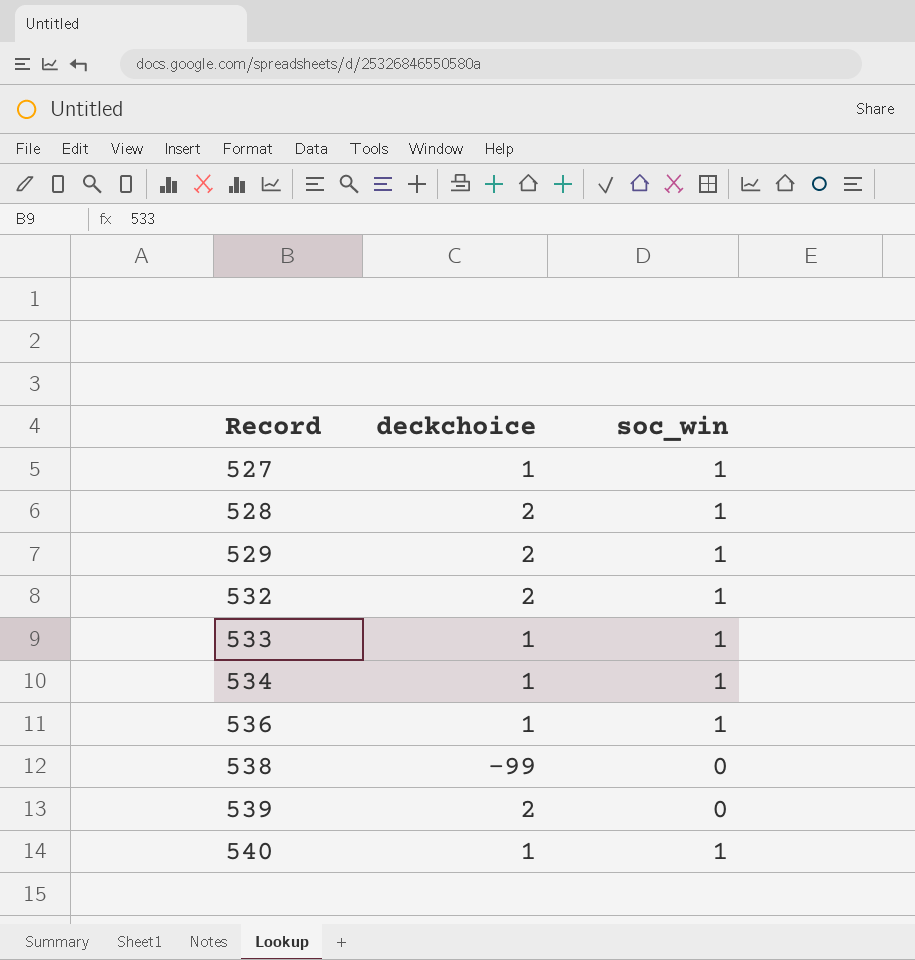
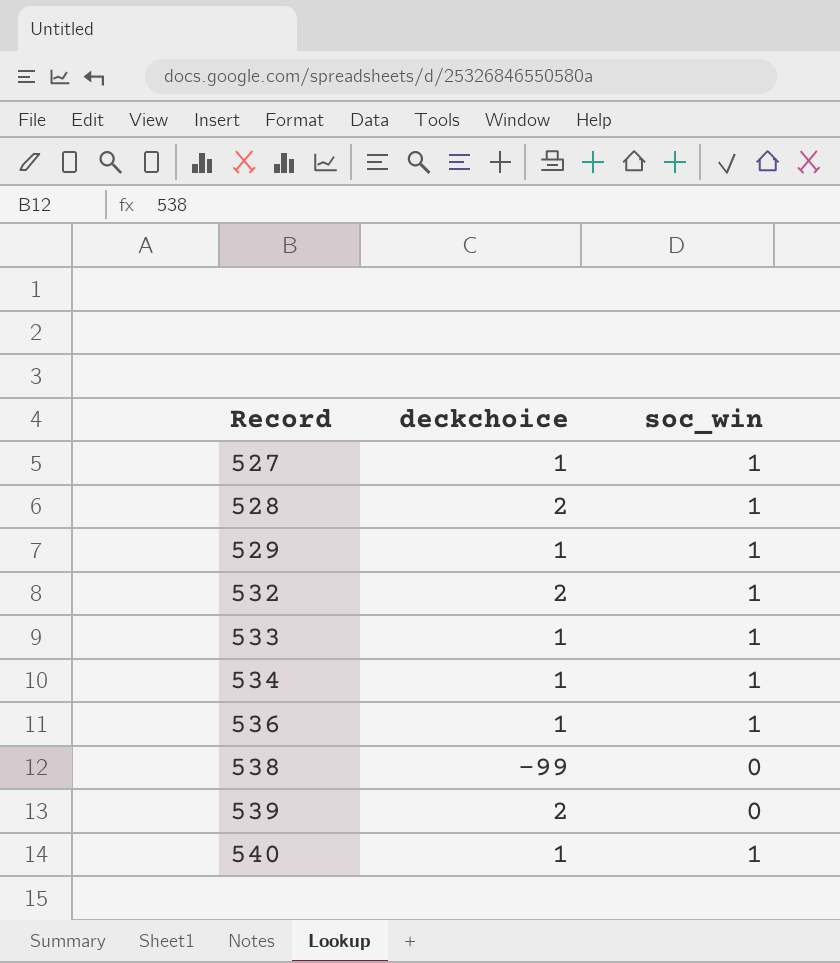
529 | deckchoice: 2 -> 1

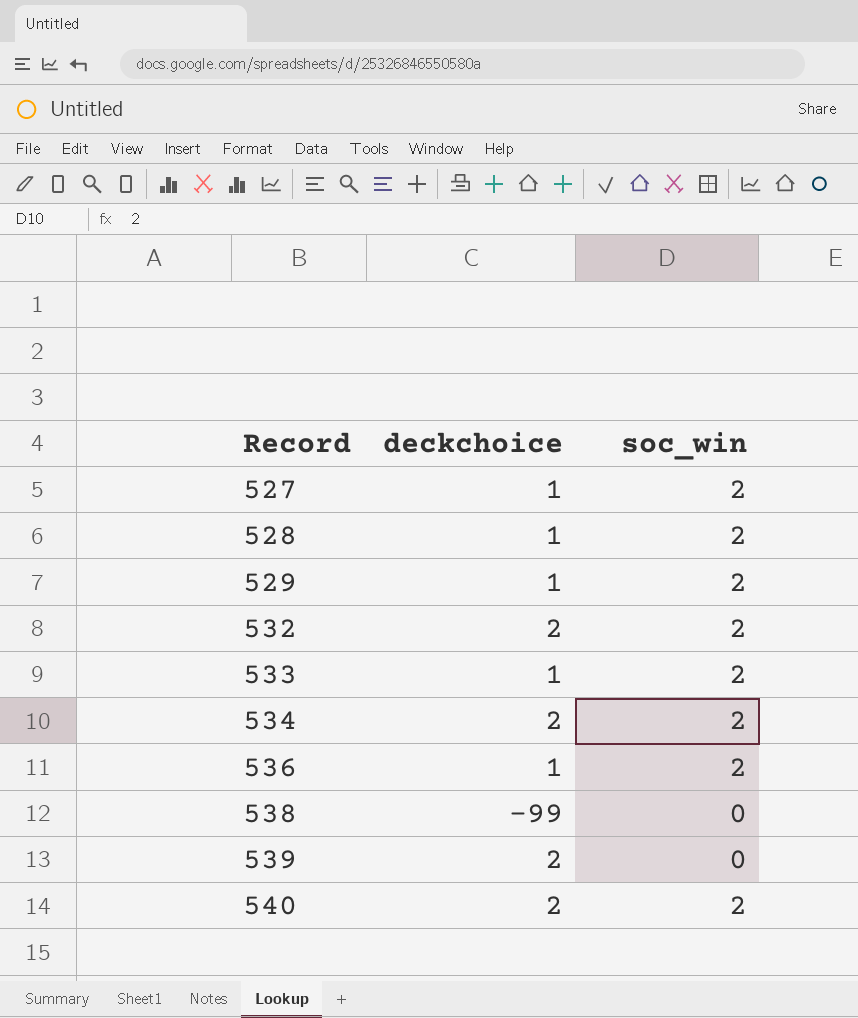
527 | soc_win: 1 -> 2
528 | deckchoice: 2 -> 1
528 | soc_win: 1 -> 2
529 | soc_win: 1 -> 2
532 | soc_win: 1 -> 2
533 | soc_win: 1 -> 2
534 | deckchoice: 1 -> 2
534 | soc_win: 1 -> 2
536 | soc_win: 1 -> 2
540 | deckchoice: 1 -> 2
540 | soc_win: 1 -> 2

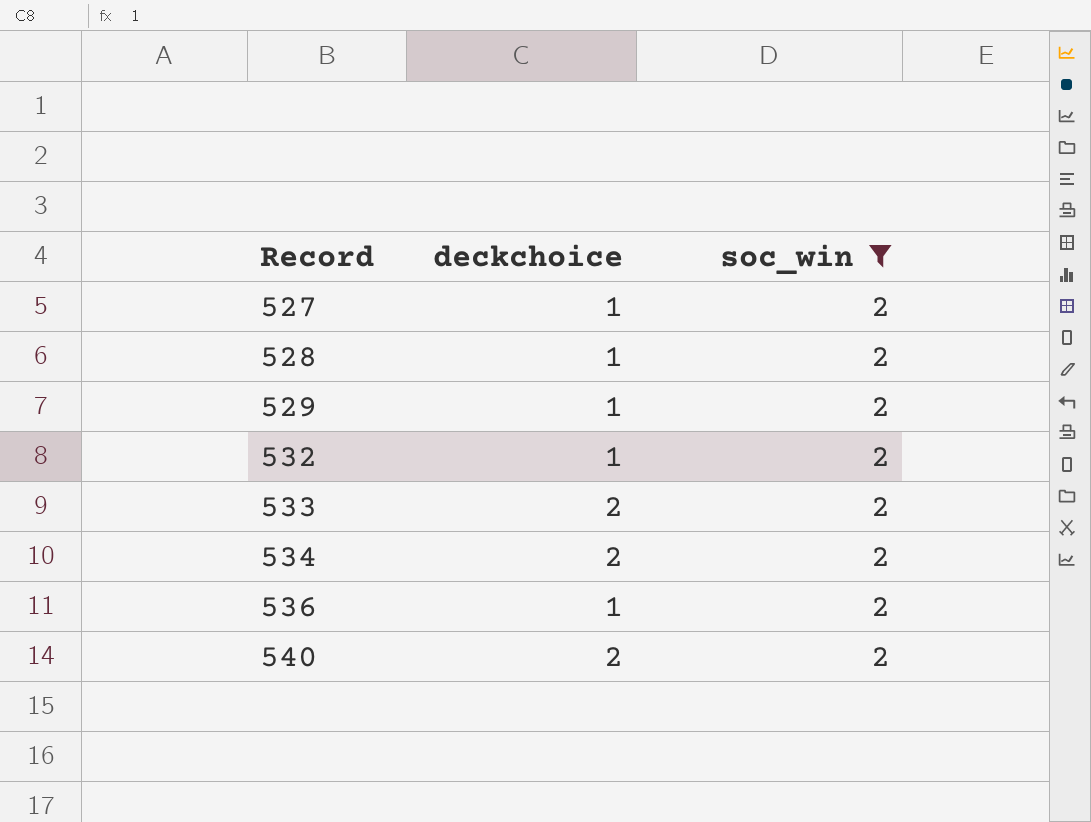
filter: none -> soc_win = 2
532 | deckchoice: 2 -> 1
533 | deckchoice: 1 -> 2

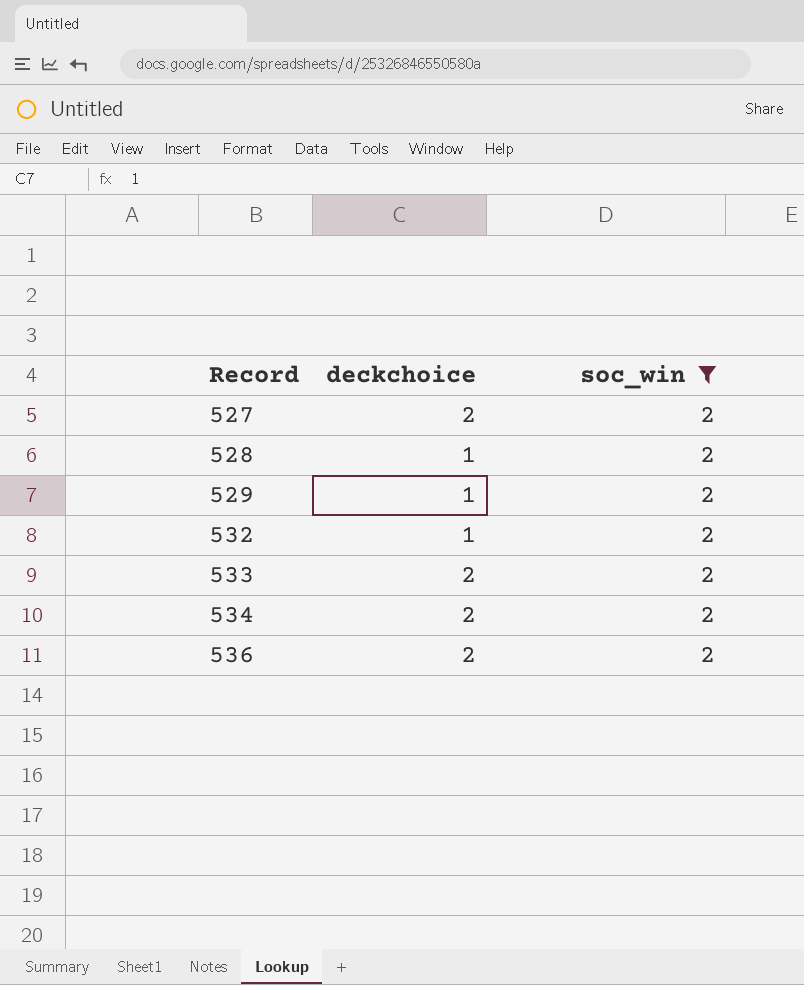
row 540: 2 | 2 -> none
527 | deckchoice: 1 -> 2
536 | deckchoice: 1 -> 2

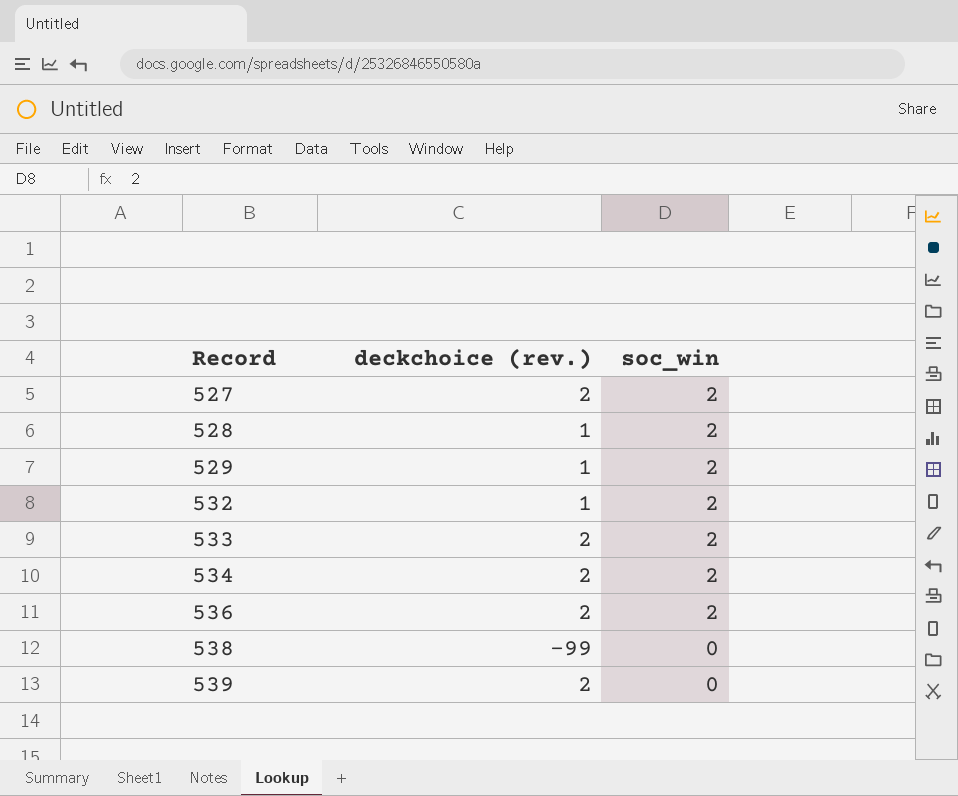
filter: soc_win = 2 -> none
column name: deckchoice -> deckchoice (rev.)

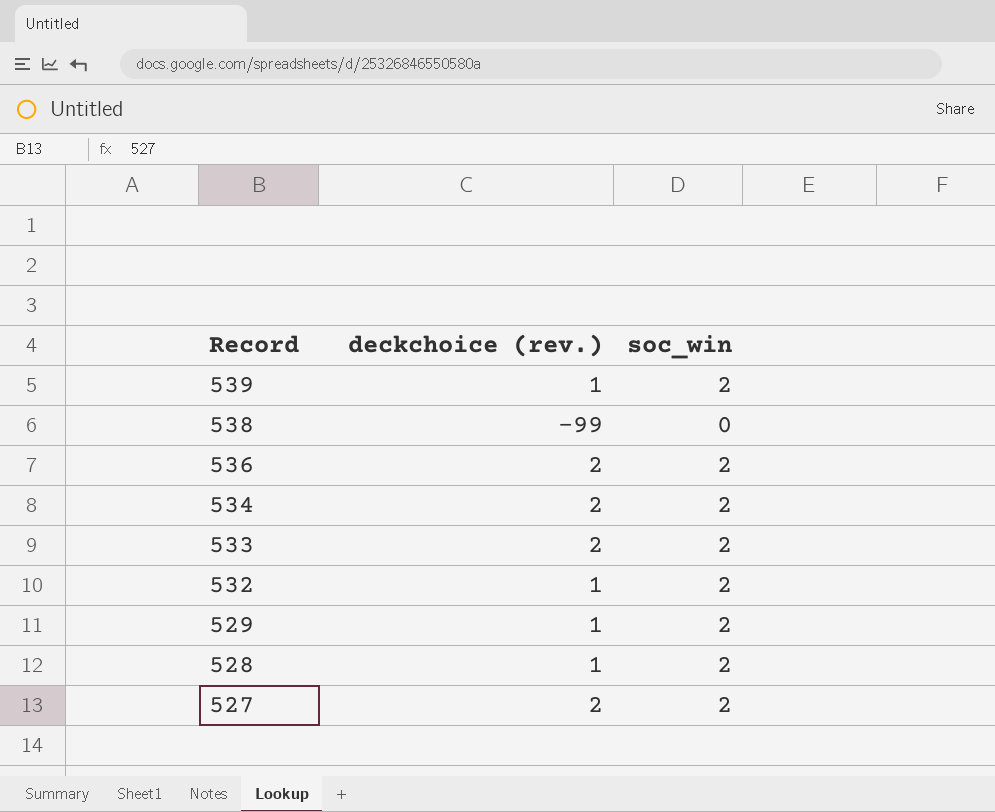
row order: Record ascending -> Record descending
539 | deckchoice (rev.): 2 -> 1
539 | soc_win: 0 -> 2

